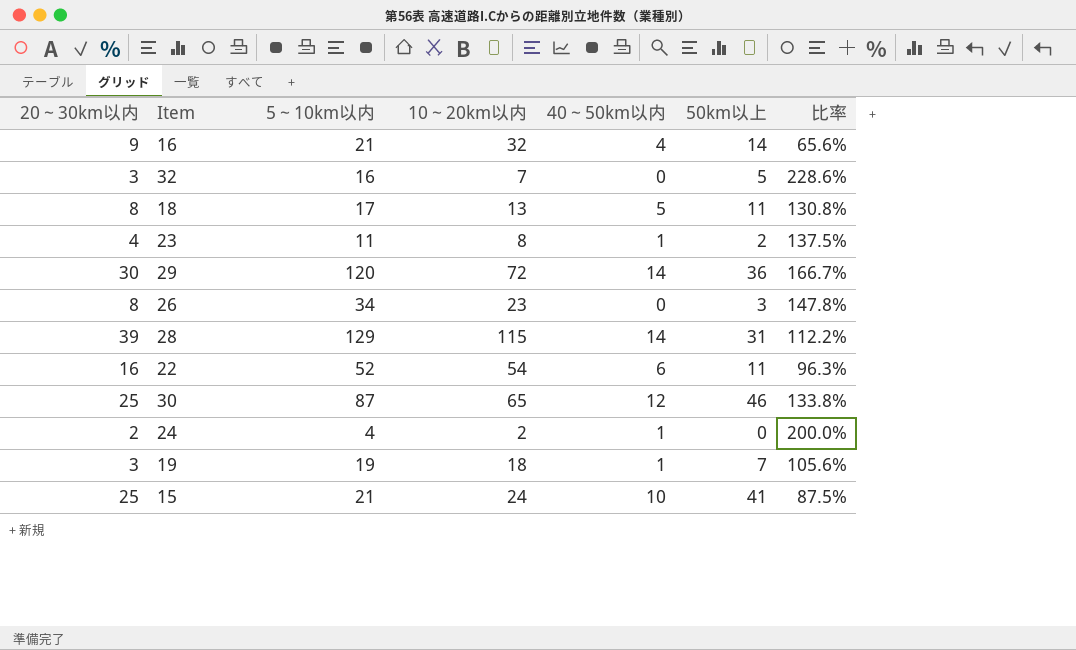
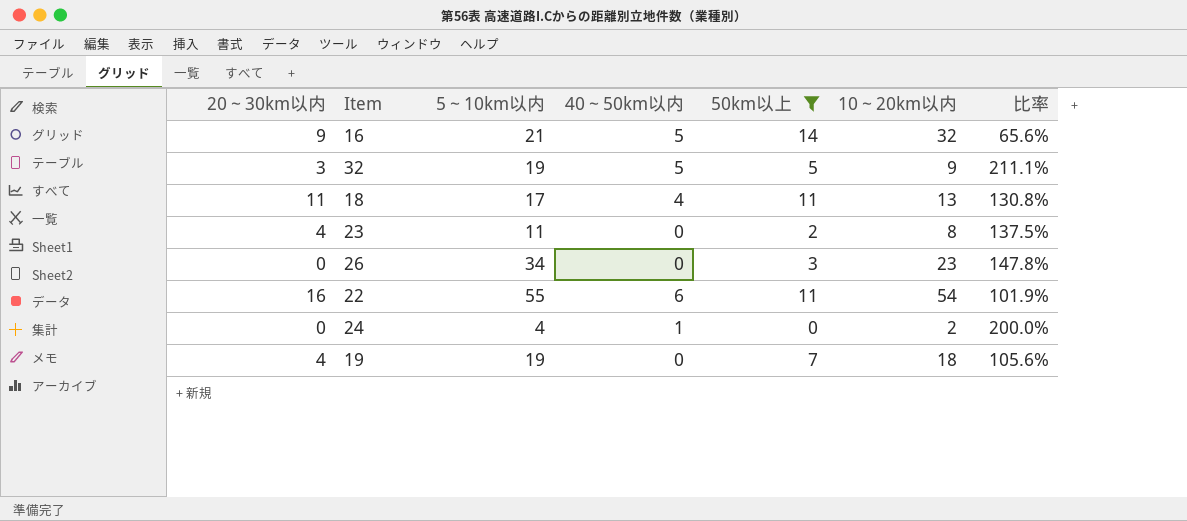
filter: none -> 50km以上 <= 14
column 10～20km以内 | position: 4 -> 6
16 | 40～50km以内: 4 -> 5
32 | 5～10km以内: 16 -> 19
32 | 40～50km以内: 0 -> 5
32 | 10～20km以内: 7 -> 9
32 | 比率: 228.6% -> 211.1%
18 | 20～30km以内: 8 -> 11
18 | 40～50km以内: 5 -> 4
23 | 40～50km以内: 1 -> 0
26 | 20～30km以内: 8 -> 0
22 | 5～10km以内: 52 -> 55
22 | 比率: 96.3% -> 101.9%
24 | 20～30km以内: 2 -> 0
19 | 20～30km以内: 3 -> 4
19 | 40～50km以内: 1 -> 0

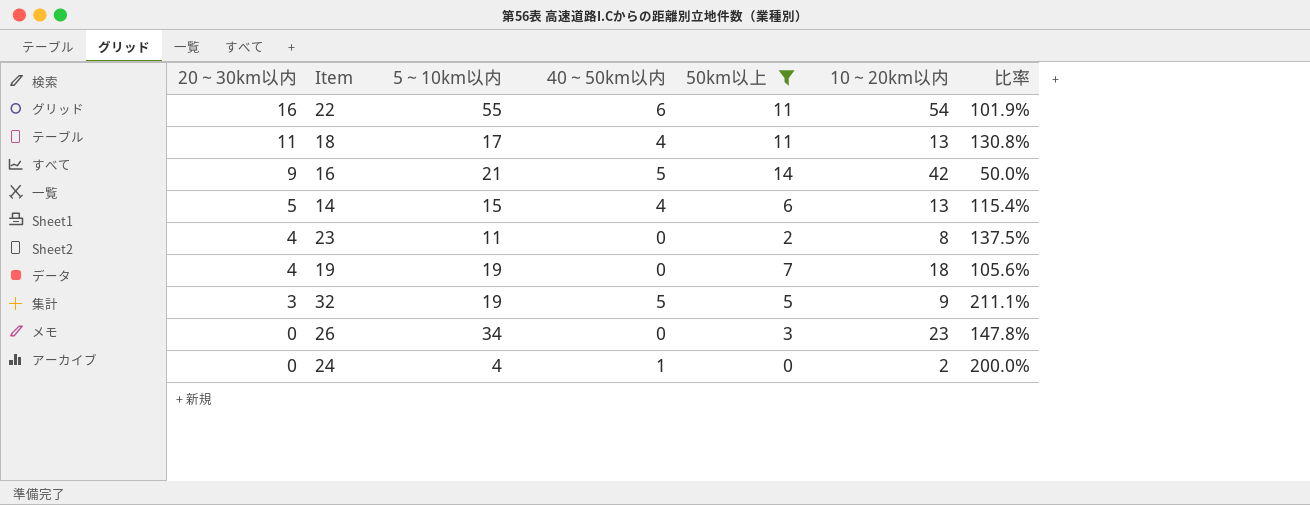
row order: none -> 20～30km以内 descending
16 | 10～20km以内: 32 -> 42
16 | 比率: 65.6% -> 50.0%
row 14: none -> 5 | 15 | 4 | 6 | 13 | 115.4%

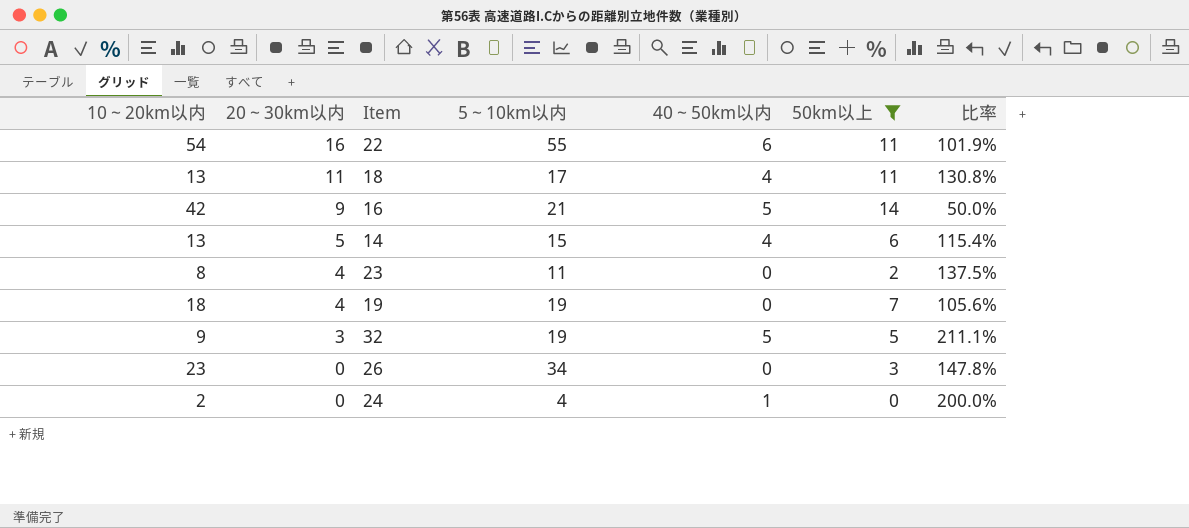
column 10～20km以内 | position: 6 -> 1

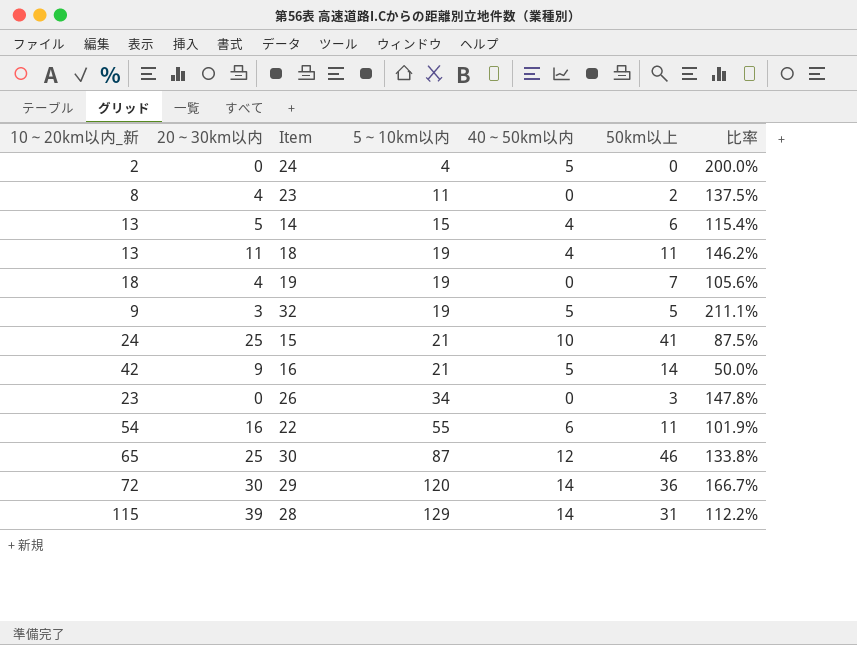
filter: 50km以上 <= 14 -> none
row order: 20～30km以内 descending -> 5～10km以内 ascending
column name: 10～20km以内 -> 10～20km以内_新
24 | 40～50km以内: 1 -> 5
18 | 5～10km以内: 17 -> 19
18 | 比率: 130.8% -> 146.2%

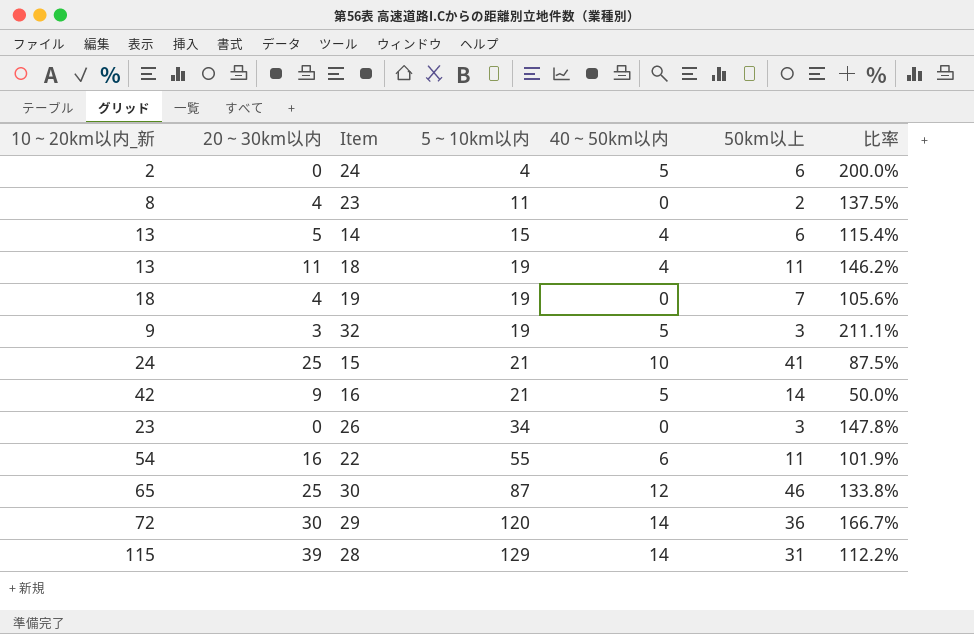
24 | 50km以上: 0 -> 6
32 | 50km以上: 5 -> 3

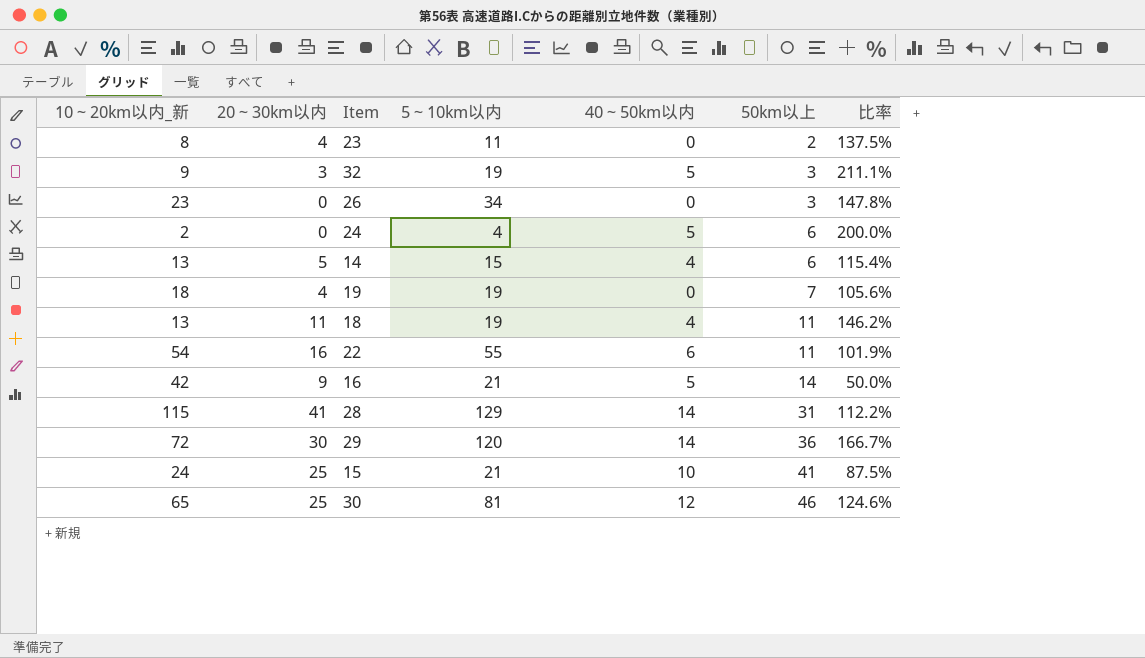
row order: 5～10km以内 ascending -> 50km以上 ascending
28 | 20～30km以内: 39 -> 41
30 | 5～10km以内: 87 -> 81
30 | 比率: 133.8% -> 124.6%

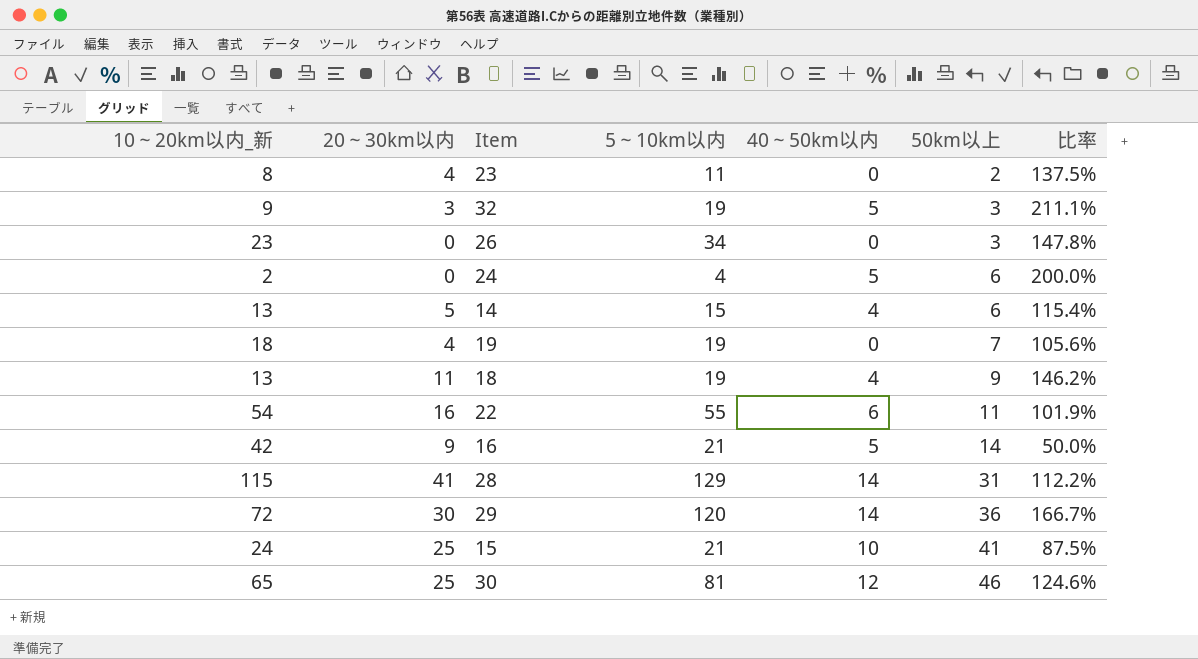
18 | 50km以上: 11 -> 9

